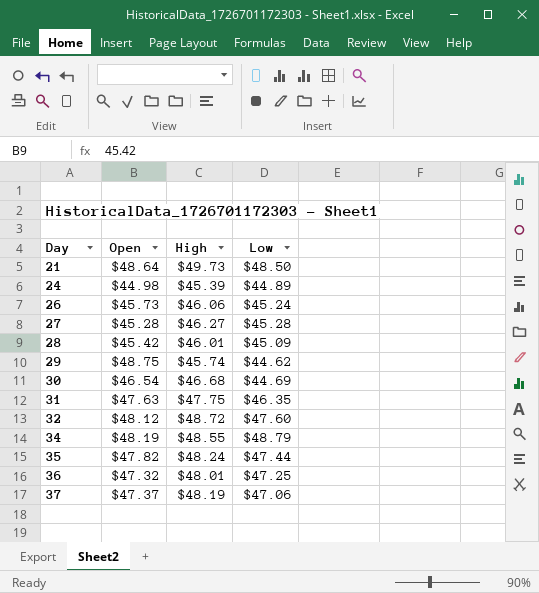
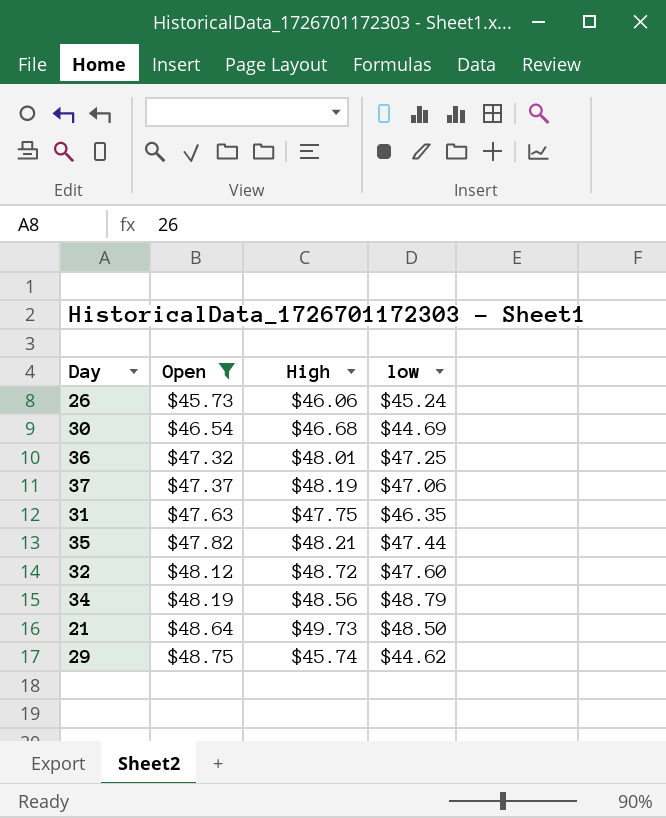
filter: none -> Open >= $45.73
row order: Day ascending -> Open ascending
column name: Low -> low
35 | High: $48.24 -> $48.21
34 | High: $48.55 -> $48.56

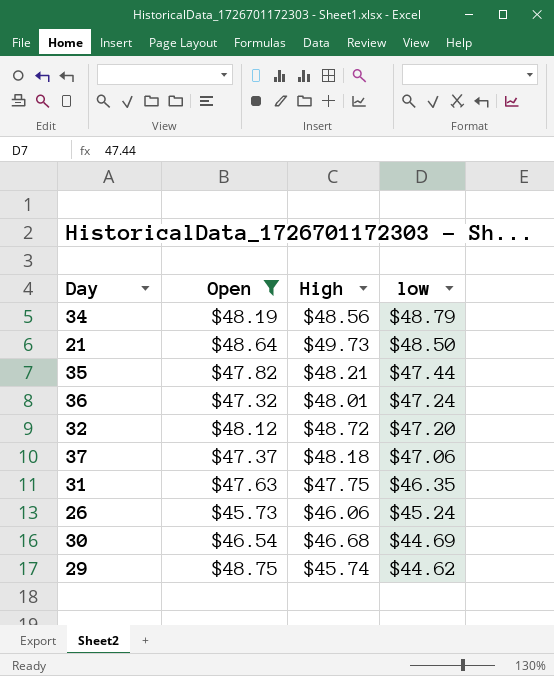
row order: Open ascending -> low descending
36 | low: $47.25 -> $47.24
32 | low: $47.60 -> $47.20
37 | High: $48.19 -> $48.18

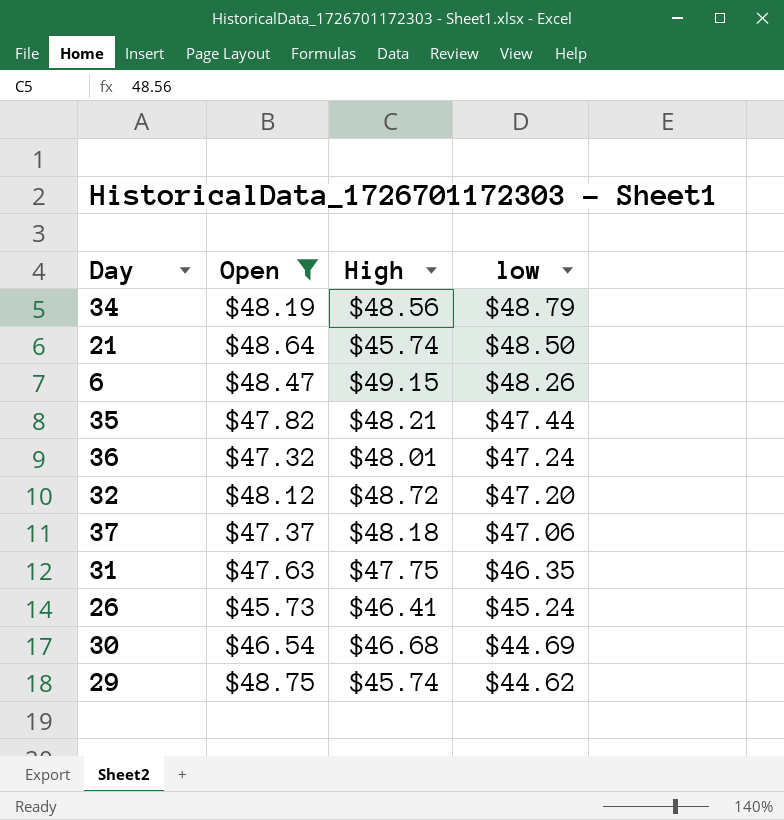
21 | High: $49.73 -> $45.74
row 6: none -> $48.47 | $49.15 | $48.26
26 | High: $46.06 -> $46.41

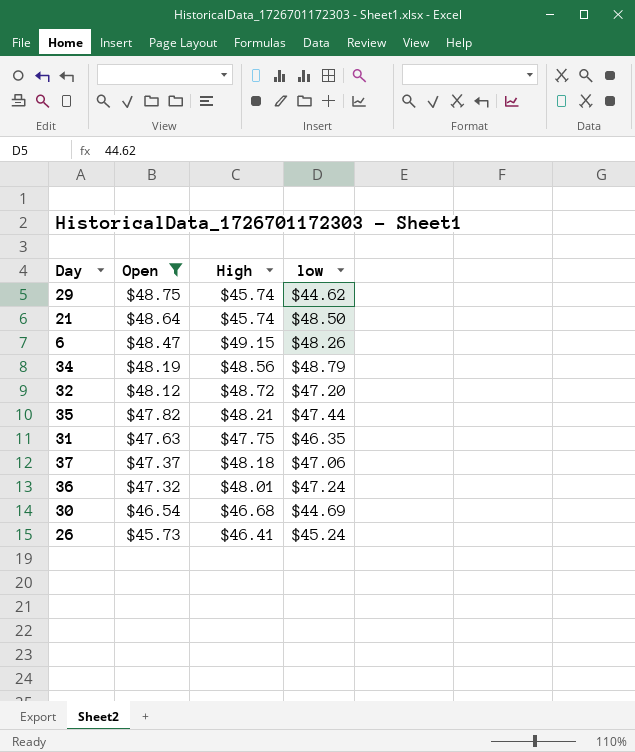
row order: low descending -> Open descending

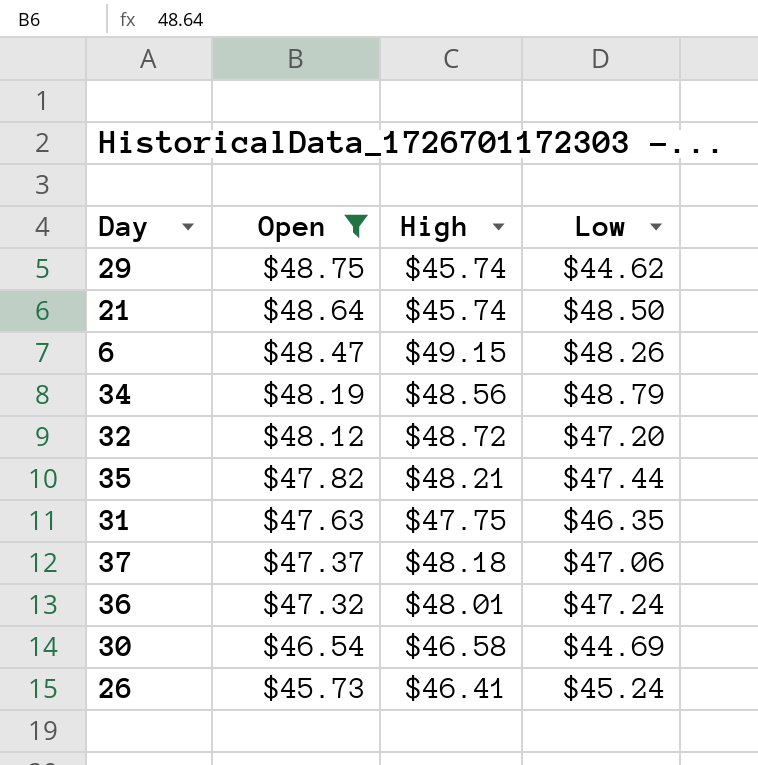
column name: low -> Low
30 | High: $46.68 -> $46.58

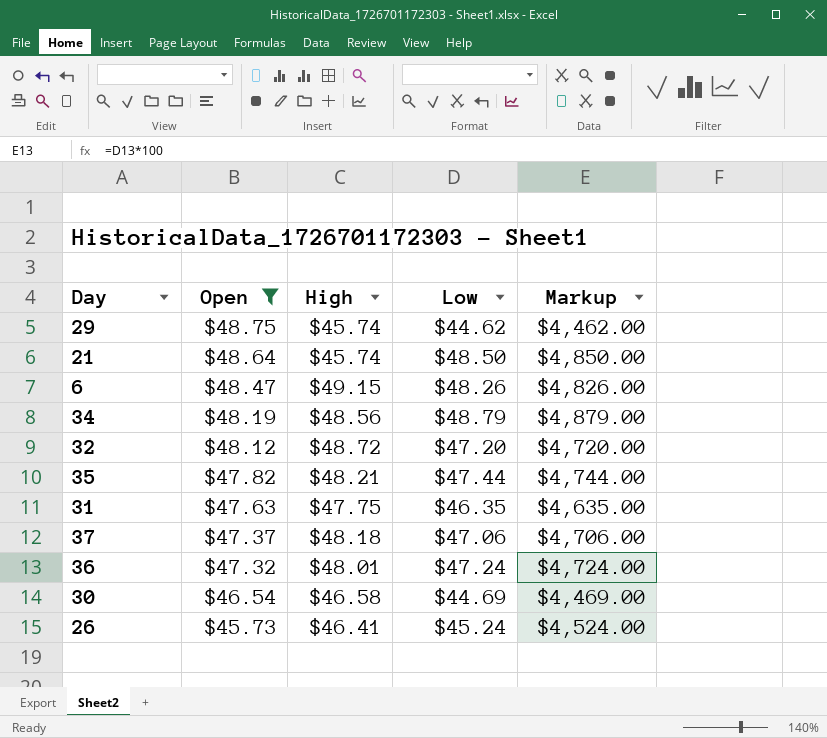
column Markup | formula: none -> [Low] * 100

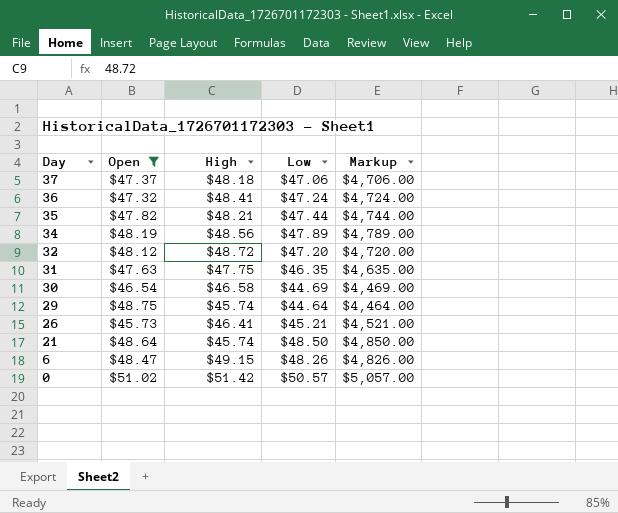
row order: Open descending -> Day descending
36 | High: $48.01 -> $48.41
34 | Low: $48.79 -> $47.89
34 | Markup: $4,879.00 -> $4,789.00
29 | Low: $44.62 -> $44.64
29 | Markup: $4,462.00 -> $4,464.00
26 | Low: $45.24 -> $45.21
26 | Markup: $4,524.00 -> $4,521.00
row 0: none -> $51.02 | $51.42 | $50.57 | $5,057.00

